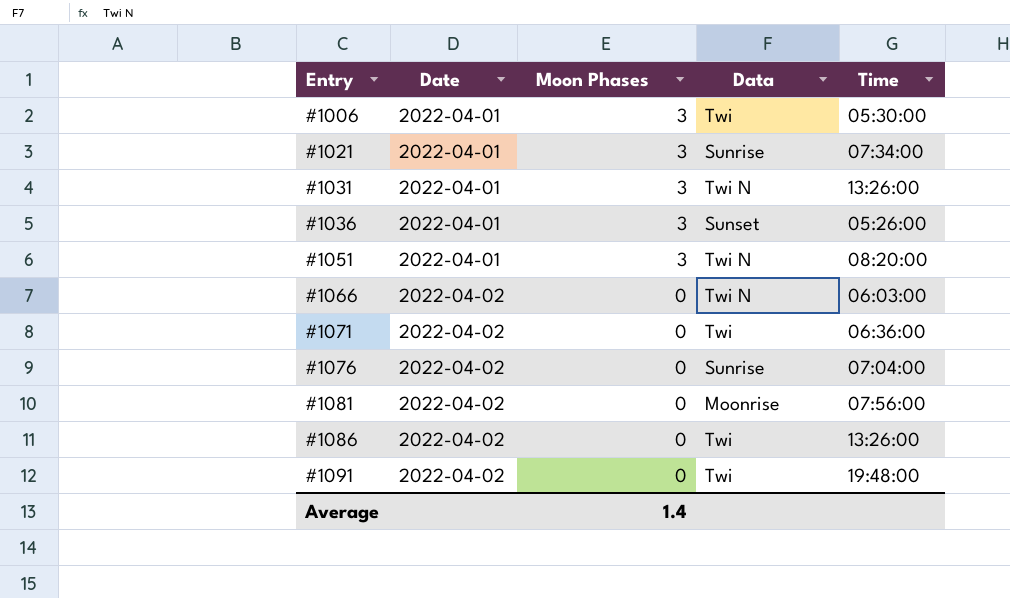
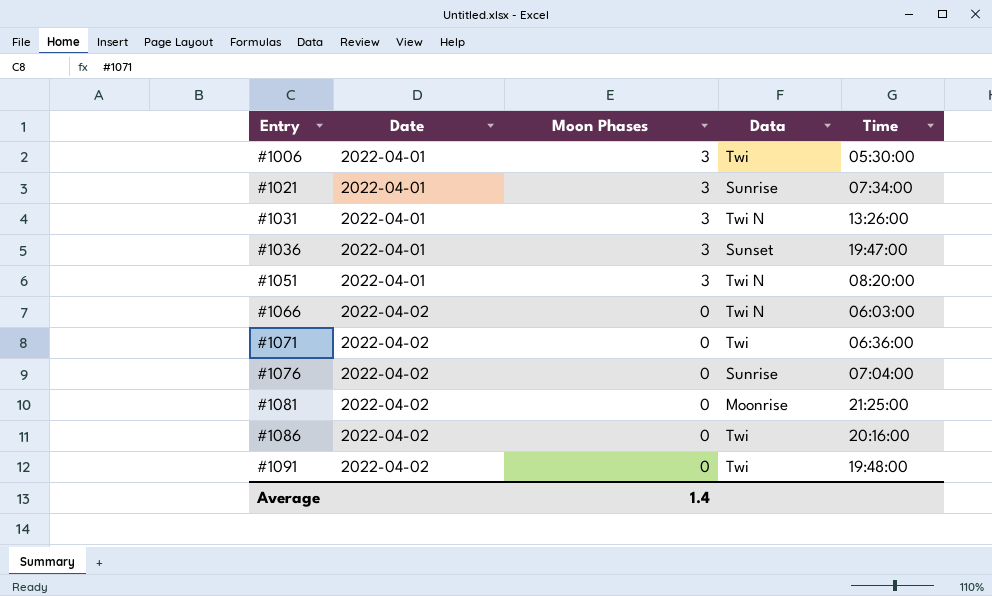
#1036 | Time: 05:26:00 -> 19:47:00
#1081 | Time: 07:56:00 -> 21:25:00
#1086 | Time: 13:26:00 -> 20:16:00

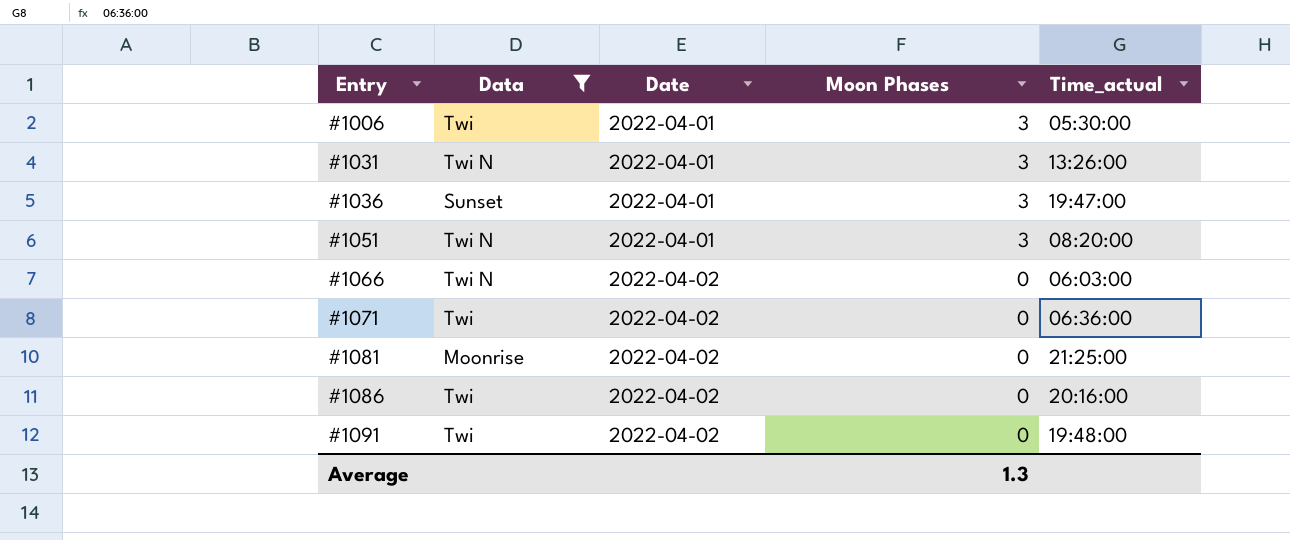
filter: none -> Data != Sunrise
column Data | position: 4 -> 2
column name: Time -> Time_actual
Average | Moon Phases: 1.4 -> 1.3

